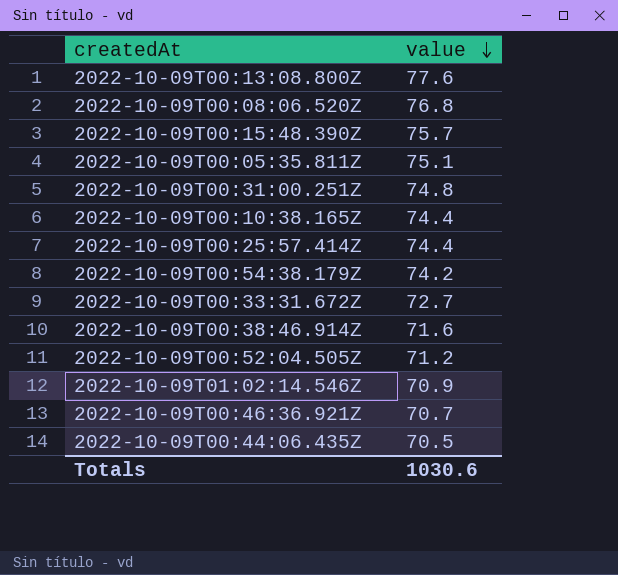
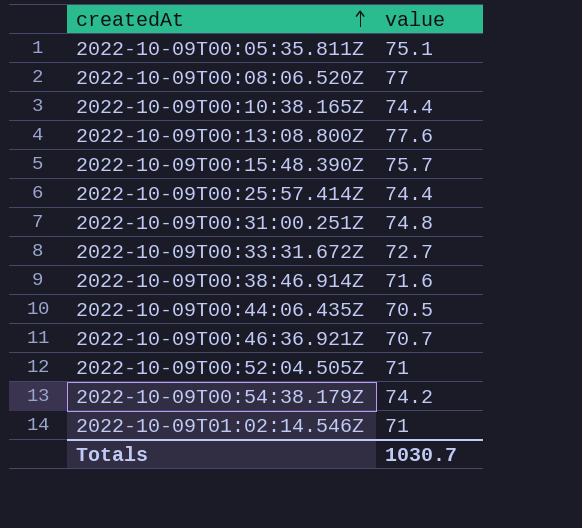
row order: value descending -> createdAt ascending
2022-10-09T00:08:06.520Z | value: 76.8 -> 77
2022-10-09T00:52:04.505Z | value: 71.2 -> 71
2022-10-09T01:02:14.546Z | value: 70.9 -> 71
Totals | value: 1030.6 -> 1030.7

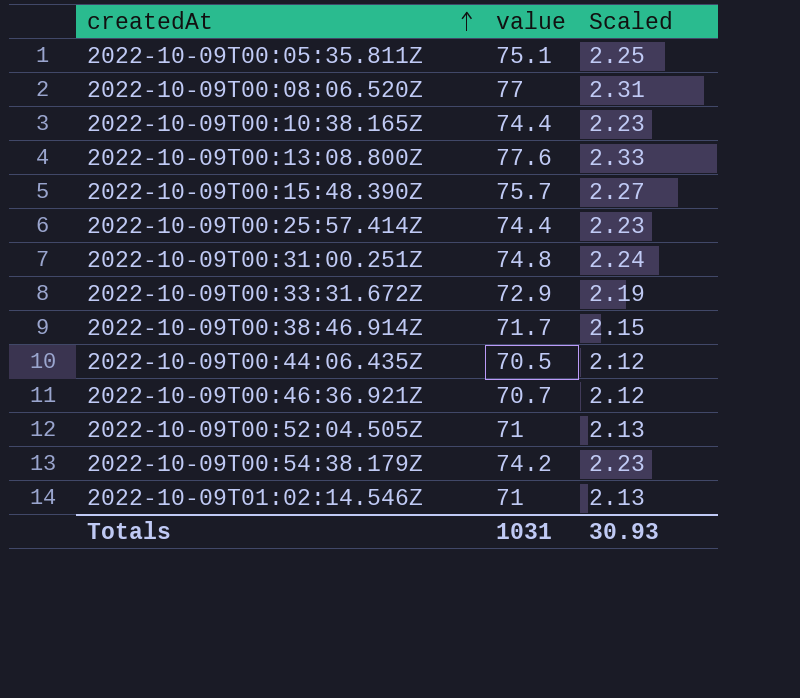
column Scaled | formula: none -> [value] * 0.03
2022-10-09T00:33:31.672Z | value: 72.7 -> 72.9
2022-10-09T00:38:46.914Z | value: 71.6 -> 71.7
Totals | value: 1030.7 -> 1031

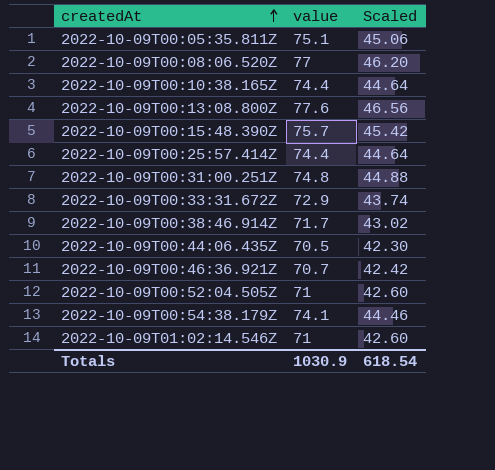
column Scaled | formula: [value] * 0.03 -> [value] * 0.6
2022-10-09T00:54:38.179Z | value: 74.2 -> 74.1
Totals | value: 1031 -> 1030.9
Totals | Scaled: 30.93 -> 618.54

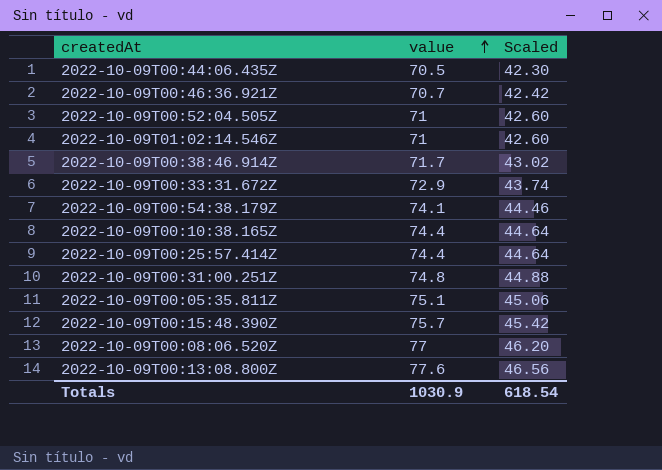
row order: createdAt ascending -> value ascending

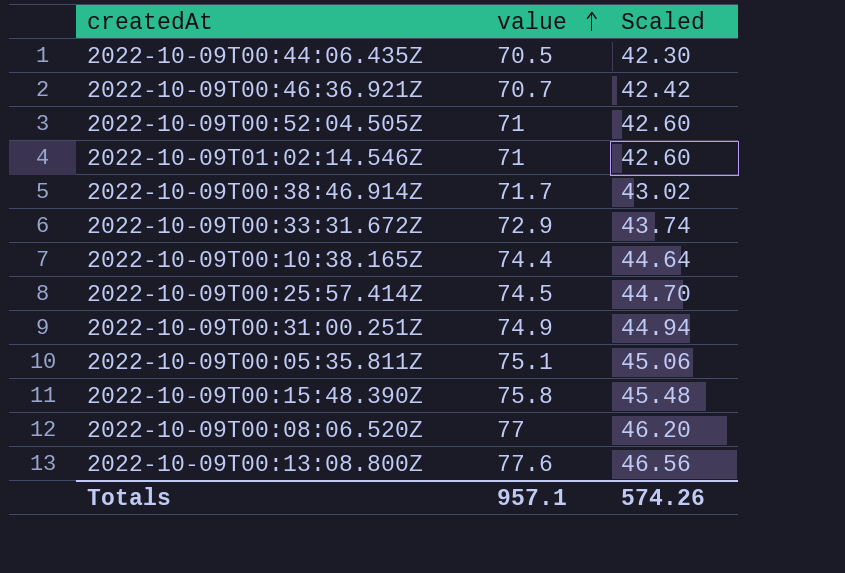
row 2022-10-09T00:54:38.179Z: 74.1 | 44.46 -> none
2022-10-09T00:25:57.414Z | value: 74.4 -> 74.5
2022-10-09T00:25:57.414Z | Scaled: 44.64 -> 44.70
2022-10-09T00:31:00.251Z | value: 74.8 -> 74.9
2022-10-09T00:31:00.251Z | Scaled: 44.88 -> 44.94
2022-10-09T00:15:48.390Z | value: 75.7 -> 75.8
2022-10-09T00:15:48.390Z | Scaled: 45.42 -> 45.48
Totals | value: 1030.9 -> 957.1
Totals | Scaled: 618.54 -> 574.26

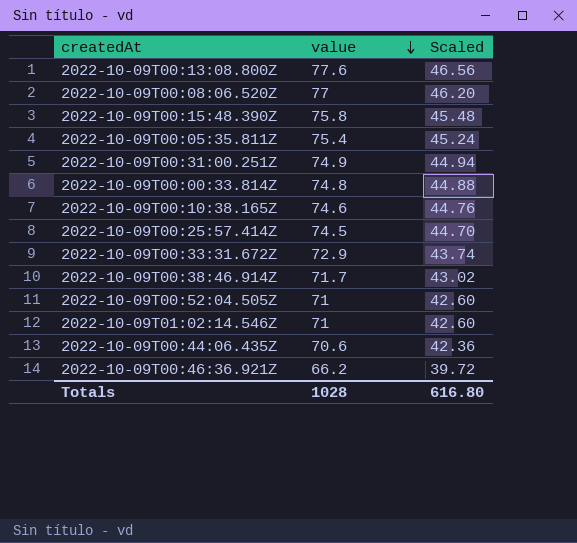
row order: value ascending -> value descending
2022-10-09T00:05:35.811Z | value: 75.1 -> 75.4
2022-10-09T00:05:35.811Z | Scaled: 45.06 -> 45.24
row 2022-10-09T00:00:33.814Z: none -> 74.8 | 44.88
2022-10-09T00:10:38.165Z | value: 74.4 -> 74.6
2022-10-09T00:10:38.165Z | Scaled: 44.64 -> 44.76
2022-10-09T00:44:06.435Z | value: 70.5 -> 70.6
2022-10-09T00:44:06.435Z | Scaled: 42.30 -> 42.36
2022-10-09T00:46:36.921Z | value: 70.7 -> 66.2
2022-10-09T00:46:36.921Z | Scaled: 42.42 -> 39.72
Totals | value: 957.1 -> 1028
Totals | Scaled: 574.26 -> 616.80

